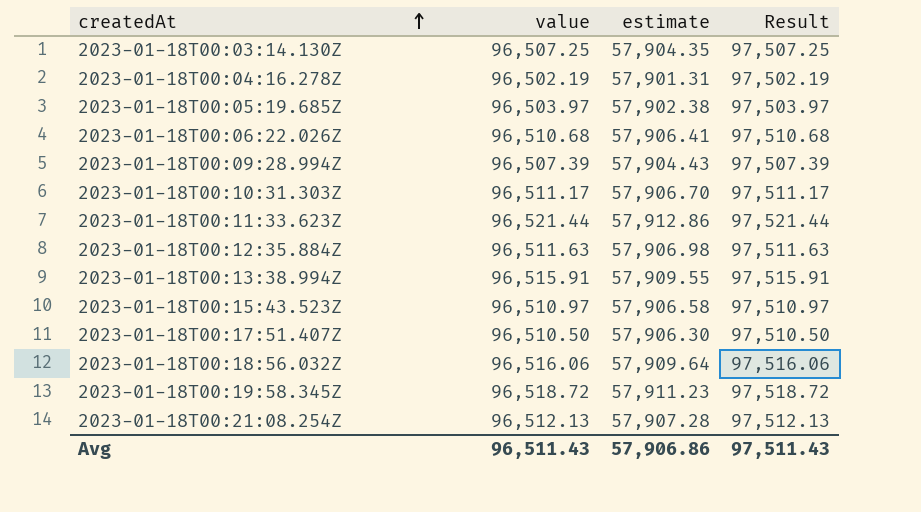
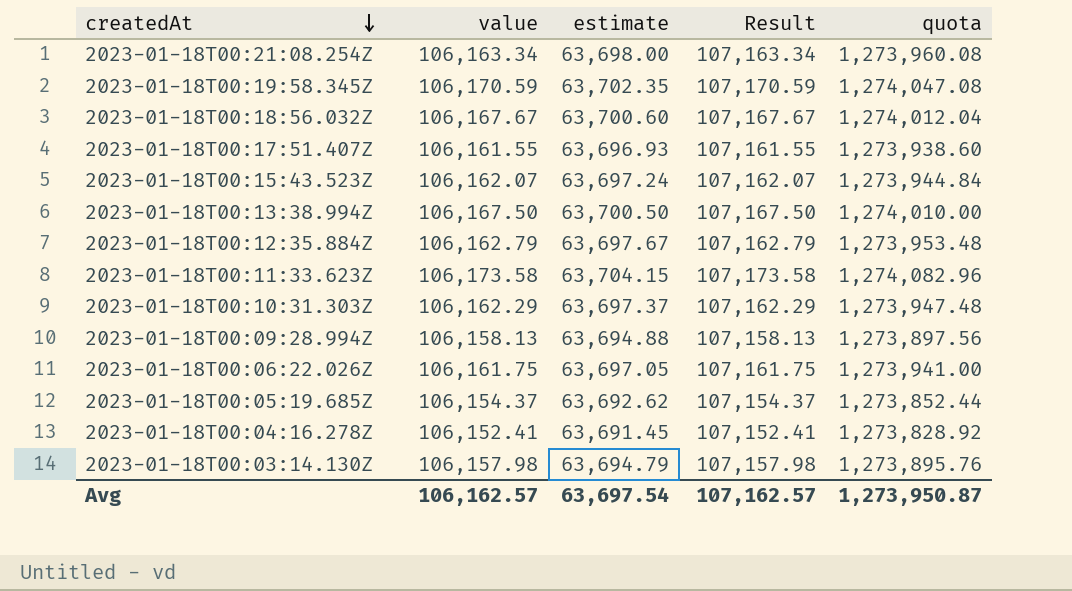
row order: createdAt ascending -> createdAt descending
column quota | formula: none -> [value] * 12
2023-01-18T00:21:08.254Z | value: 96,512.13 -> 106,163.34
2023-01-18T00:21:08.254Z | estimate: 57,907.28 -> 63,698.00
2023-01-18T00:21:08.254Z | Result: 97,512.13 -> 107,163.34
2023-01-18T00:19:58.345Z | value: 96,518.72 -> 106,170.59
2023-01-18T00:19:58.345Z | estimate: 57,911.23 -> 63,702.35
2023-01-18T00:19:58.345Z | Result: 97,518.72 -> 107,170.59
2023-01-18T00:18:56.032Z | value: 96,516.06 -> 106,167.67
2023-01-18T00:18:56.032Z | estimate: 57,909.64 -> 63,700.60
2023-01-18T00:18:56.032Z | Result: 97,516.06 -> 107,167.67
2023-01-18T00:17:51.407Z | value: 96,510.50 -> 106,161.55
2023-01-18T00:17:51.407Z | estimate: 57,906.30 -> 63,696.93
2023-01-18T00:17:51.407Z | Result: 97,510.50 -> 107,161.55
2023-01-18T00:15:43.523Z | value: 96,510.97 -> 106,162.07
2023-01-18T00:15:43.523Z | estimate: 57,906.58 -> 63,697.24
2023-01-18T00:15:43.523Z | Result: 97,510.97 -> 107,162.07
2023-01-18T00:13:38.994Z | value: 96,515.91 -> 106,167.50
2023-01-18T00:13:38.994Z | estimate: 57,909.55 -> 63,700.50
2023-01-18T00:13:38.994Z | Result: 97,515.91 -> 107,167.50
2023-01-18T00:12:35.884Z | value: 96,511.63 -> 106,162.79
2023-01-18T00:12:35.884Z | estimate: 57,906.98 -> 63,697.67
2023-01-18T00:12:35.884Z | Result: 97,511.63 -> 107,162.79
2023-01-18T00:11:33.623Z | value: 96,521.44 -> 106,173.58
2023-01-18T00:11:33.623Z | estimate: 57,912.86 -> 63,704.15
2023-01-18T00:11:33.623Z | Result: 97,521.44 -> 107,173.58
2023-01-18T00:10:31.303Z | value: 96,511.17 -> 106,162.29
2023-01-18T00:10:31.303Z | estimate: 57,906.70 -> 63,697.37
2023-01-18T00:10:31.303Z | Result: 97,511.17 -> 107,162.29
2023-01-18T00:09:28.994Z | value: 96,507.39 -> 106,158.13
2023-01-18T00:09:28.994Z | estimate: 57,904.43 -> 63,694.88
2023-01-18T00:09:28.994Z | Result: 97,507.39 -> 107,158.13
2023-01-18T00:06:22.026Z | value: 96,510.68 -> 106,161.75
2023-01-18T00:06:22.026Z | estimate: 57,906.41 -> 63,697.05
2023-01-18T00:06:22.026Z | Result: 97,510.68 -> 107,161.75
2023-01-18T00:05:19.685Z | value: 96,503.97 -> 106,154.37
2023-01-18T00:05:19.685Z | estimate: 57,902.38 -> 63,692.62
2023-01-18T00:05:19.685Z | Result: 97,503.97 -> 107,154.37
2023-01-18T00:04:16.278Z | value: 96,502.19 -> 106,152.41
2023-01-18T00:04:16.278Z | estimate: 57,901.31 -> 63,691.45
2023-01-18T00:04:16.278Z | Result: 97,502.19 -> 107,152.41
2023-01-18T00:03:14.130Z | value: 96,507.25 -> 106,157.98
2023-01-18T00:03:14.130Z | estimate: 57,904.35 -> 63,694.79
2023-01-18T00:03:14.130Z | Result: 97,507.25 -> 107,157.98
Avg | value: 96,511.43 -> 106,162.57
Avg | estimate: 57,906.86 -> 63,697.54
Avg | Result: 97,511.43 -> 107,162.57

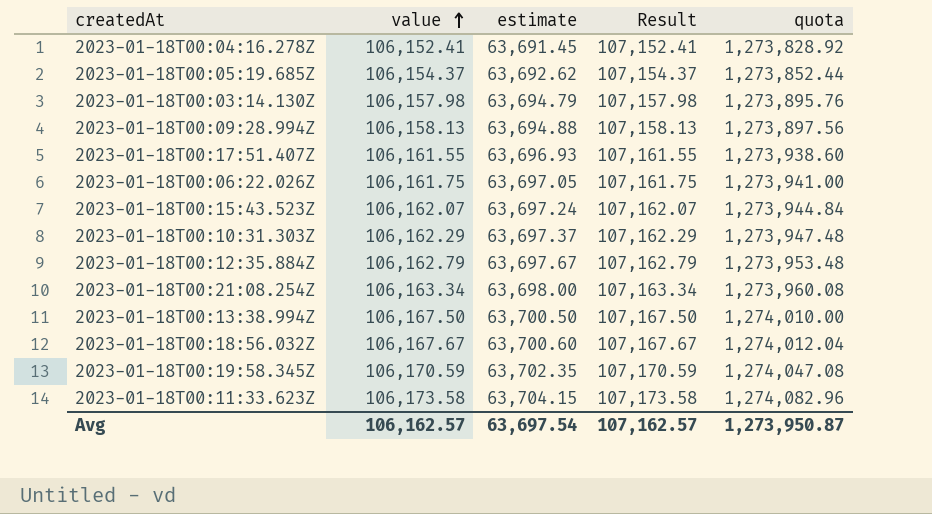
row order: createdAt descending -> value ascending

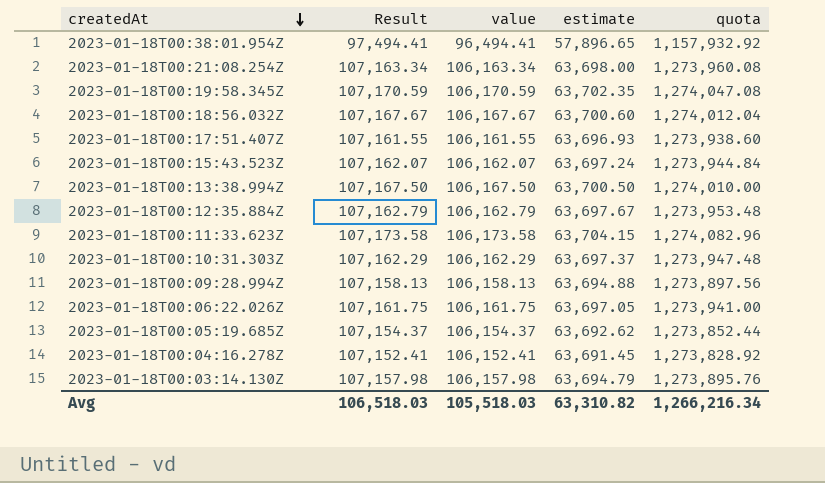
row order: value ascending -> createdAt descending
column Result | position: 4 -> 2
row 2023-01-18T00:38:01.954Z: none -> 97,494.41 | 96,494.41 | 57,896.65 | 1,157,932.92
Avg | Result: 107,162.57 -> 106,518.03
Avg | value: 106,162.57 -> 105,518.03
Avg | estimate: 63,697.54 -> 63,310.82
Avg | quota: 1,273,950.87 -> 1,266,216.34

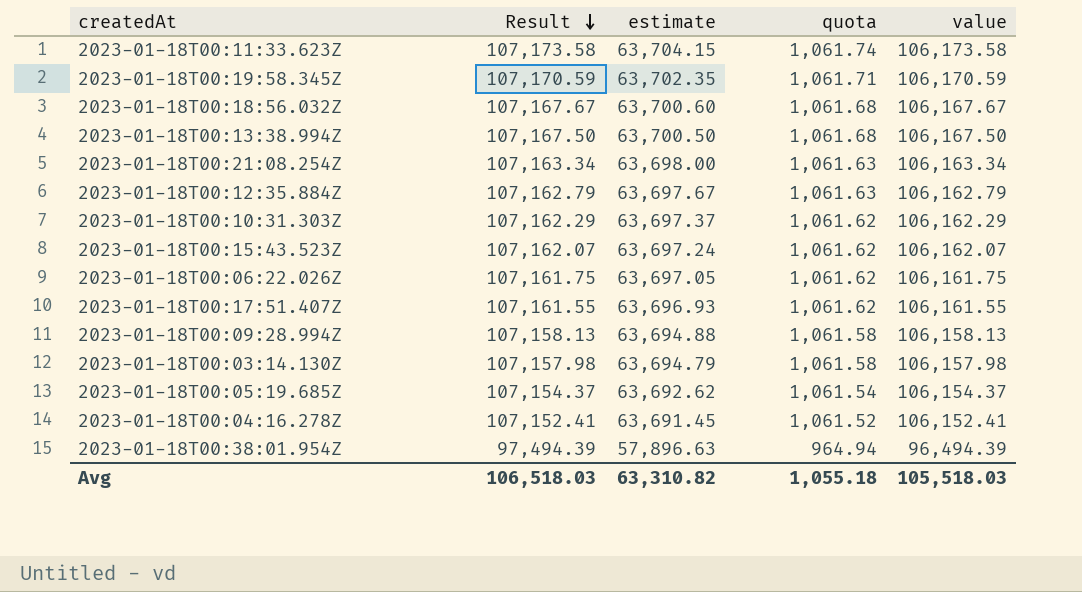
row order: createdAt descending -> Result descending
column quota | formula: [value] * 12 -> [value] * 0.01
column value | position: 3 -> 5
2023-01-18T00:38:01.954Z | Result: 97,494.41 -> 97,494.39
2023-01-18T00:38:01.954Z | estimate: 57,896.65 -> 57,896.63
2023-01-18T00:38:01.954Z | value: 96,494.41 -> 96,494.39
Avg | quota: 1,266,216.34 -> 1,055.18

